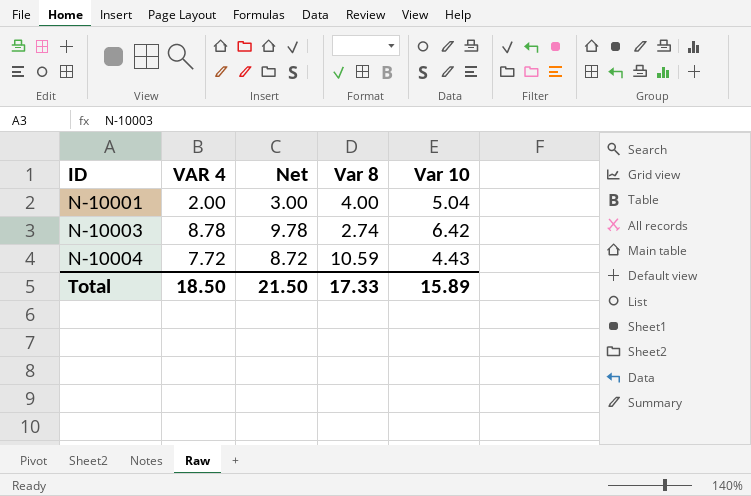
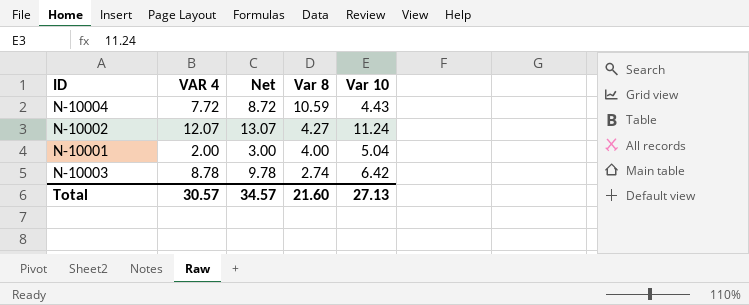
row order: ID ascending -> Var 8 descending
row N-10002: none -> 12.07 | 13.07 | 4.27 | 11.24
Total | VAR 4: 18.50 -> 30.57
Total | Net: 21.50 -> 34.57
Total | Var 8: 17.33 -> 21.60
Total | Var 10: 15.89 -> 27.13

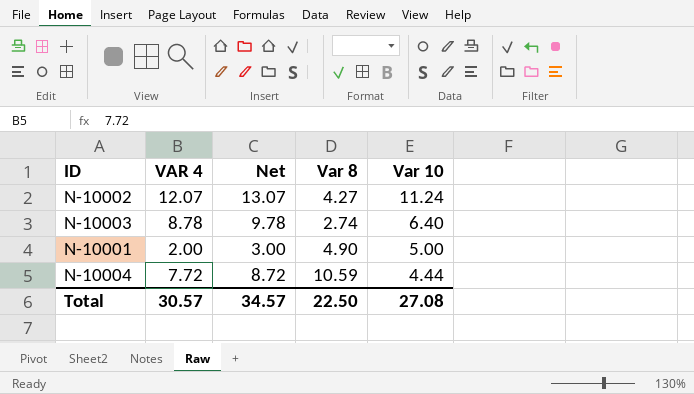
row order: Var 8 descending -> Var 10 descending
N-10003 | Var 10: 6.42 -> 6.40
N-10001 | Var 8: 4.00 -> 4.90
N-10001 | Var 10: 5.04 -> 5.00
N-10004 | Var 10: 4.43 -> 4.44
Total | Var 8: 21.60 -> 22.50
Total | Var 10: 27.13 -> 27.08

